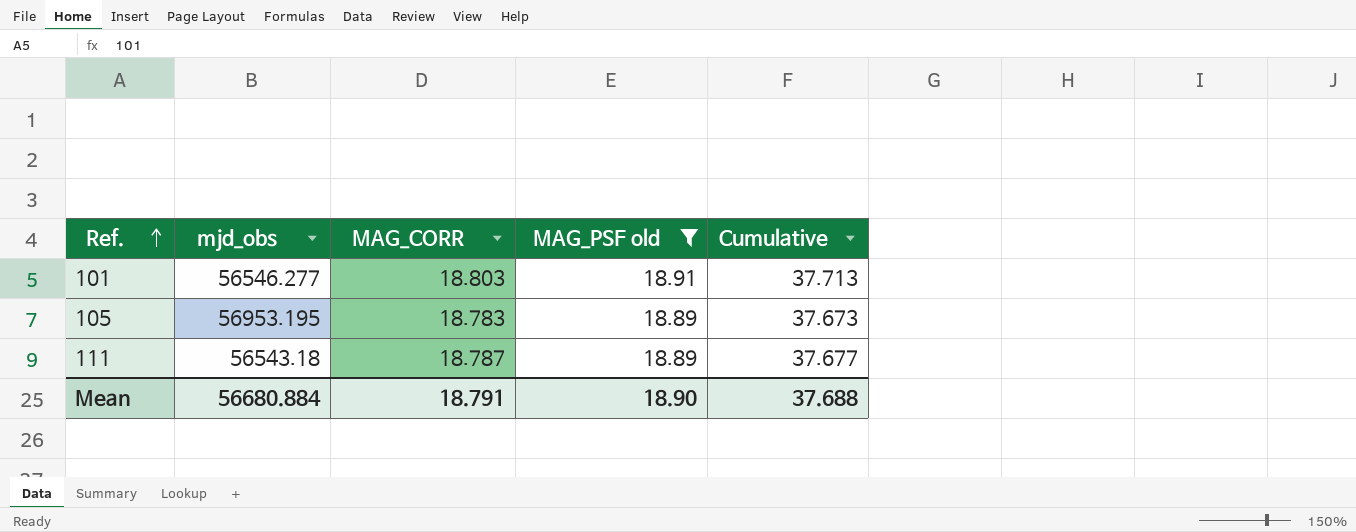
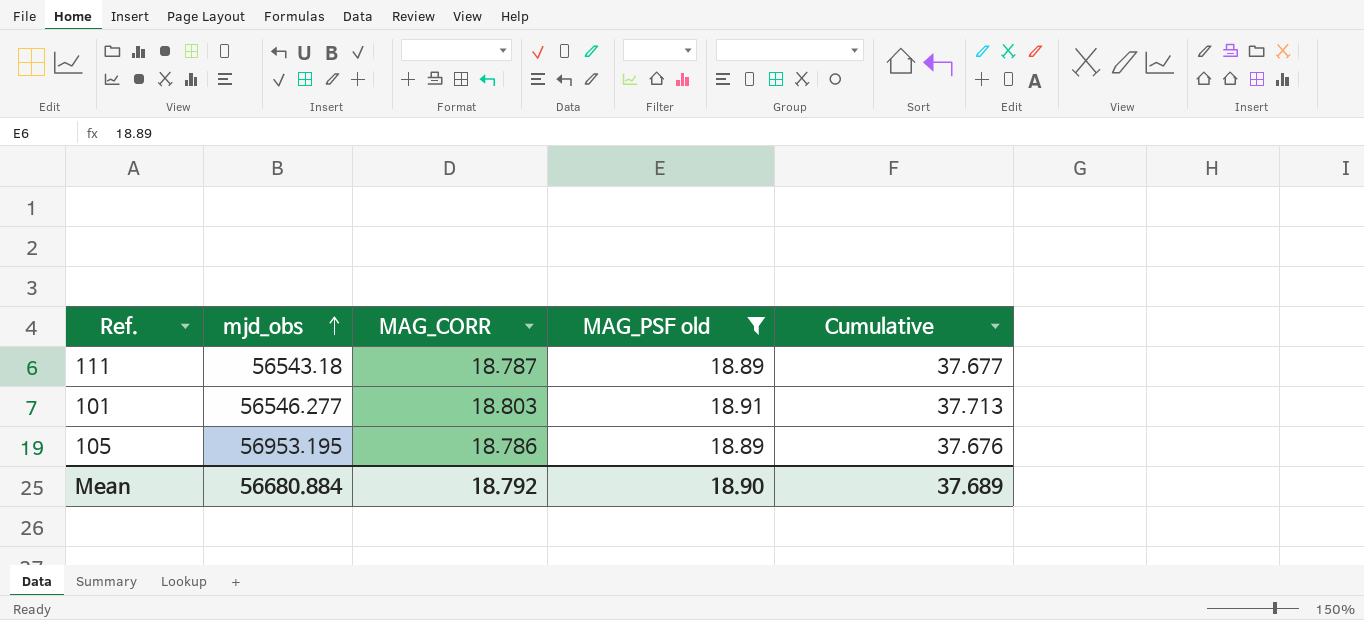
row order: Ref. ascending -> mjd_obs ascending
105 | MAG_CORR: 18.783 -> 18.786
105 | Cumulative: 37.673 -> 37.676
Mean | MAG_CORR: 18.791 -> 18.792
Mean | Cumulative: 37.688 -> 37.689

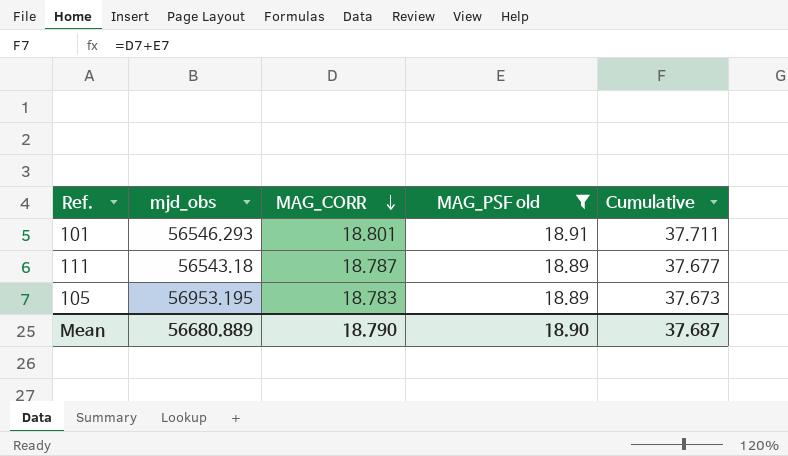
row order: mjd_obs ascending -> MAG_CORR descending
101 | mjd_obs: 56546.277 -> 56546.293
101 | MAG_CORR: 18.803 -> 18.801
101 | Cumulative: 37.713 -> 37.711
105 | MAG_CORR: 18.786 -> 18.783
105 | Cumulative: 37.676 -> 37.673
Mean | mjd_obs: 56680.884 -> 56680.889
Mean | MAG_CORR: 18.792 -> 18.790
Mean | Cumulative: 37.689 -> 37.687

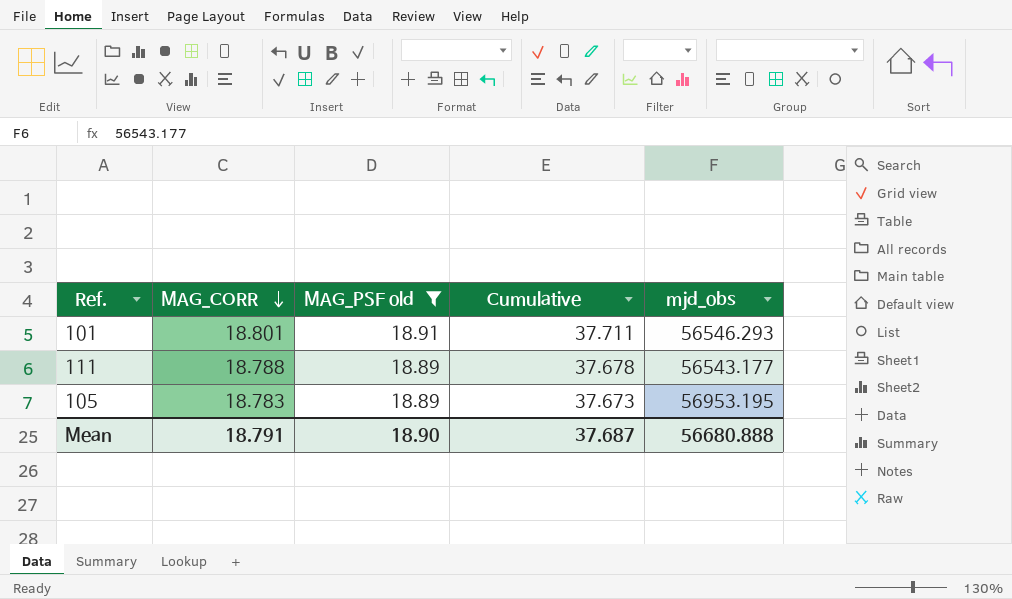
column mjd_obs | position: 2 -> 5
111 | MAG_CORR: 18.787 -> 18.788
111 | Cumulative: 37.677 -> 37.678
111 | mjd_obs: 56543.18 -> 56543.177
Mean | MAG_CORR: 18.790 -> 18.791
Mean | mjd_obs: 56680.889 -> 56680.888

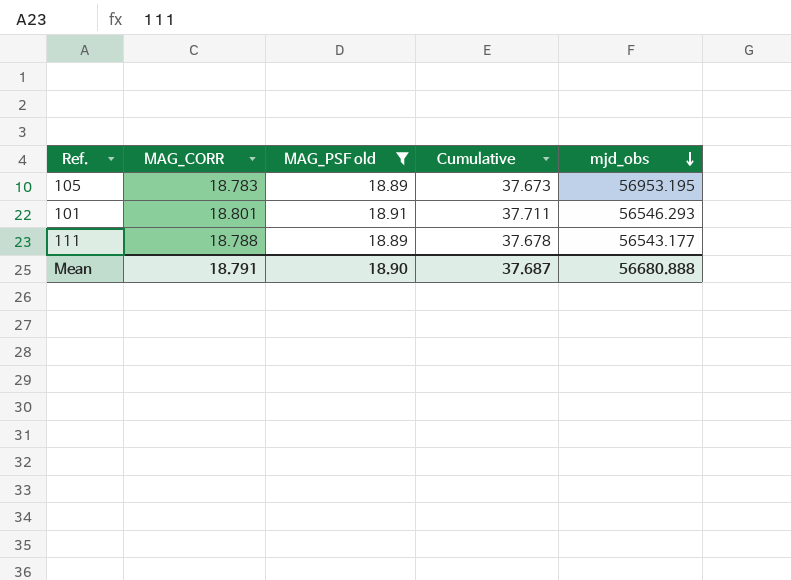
row order: MAG_CORR descending -> mjd_obs descending

